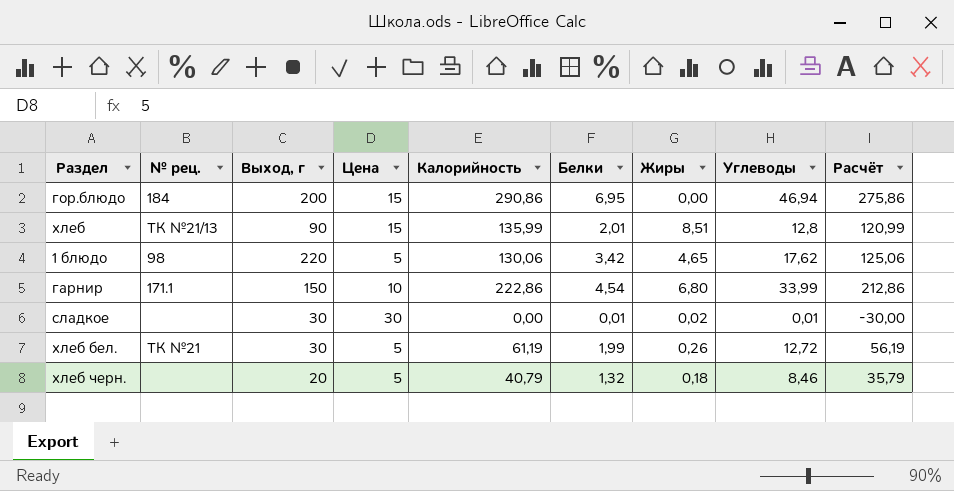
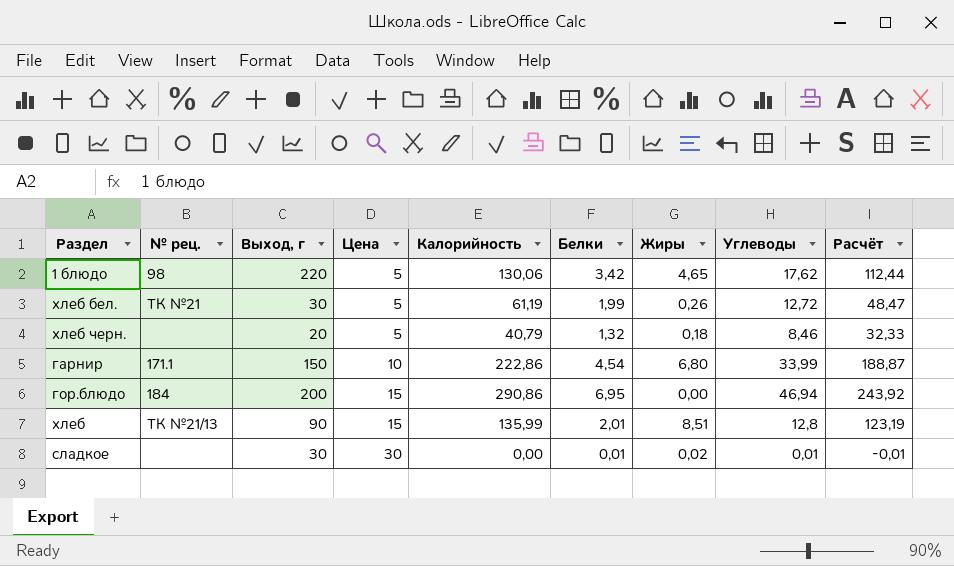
row order: none -> Цена ascending
column Расчёт | formula: [Калорийность] - [Цена] -> [Калорийность] - [Углеводы]

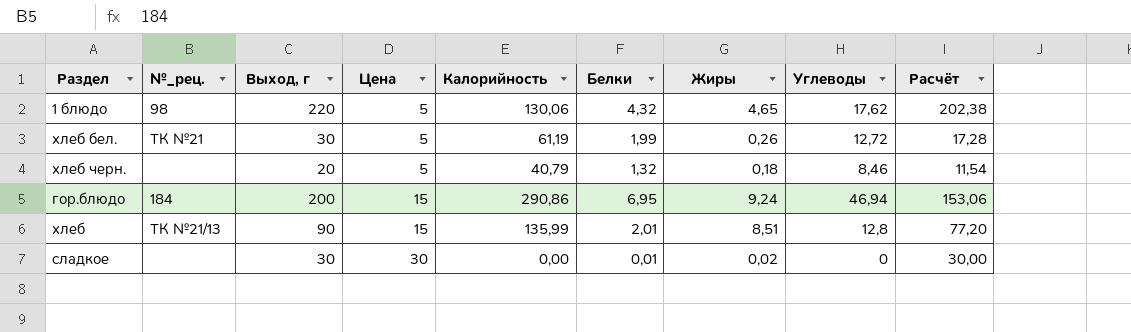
column name: № рец. -> №_рец.
column Расчёт | formula: [Калорийность] - [Углеводы] -> [Выход, г] - [Углеводы]
row гарнир: 171.1 | 150 | 10 | 222,86 | 4,54 | 6,80 | 33,99 | 188,87 -> none
1 блюдо | Белки: 3,42 -> 4,32
гор.блюдо | Жиры: 0,00 -> 9,24
сладкое | Углеводы: 0,01 -> 0

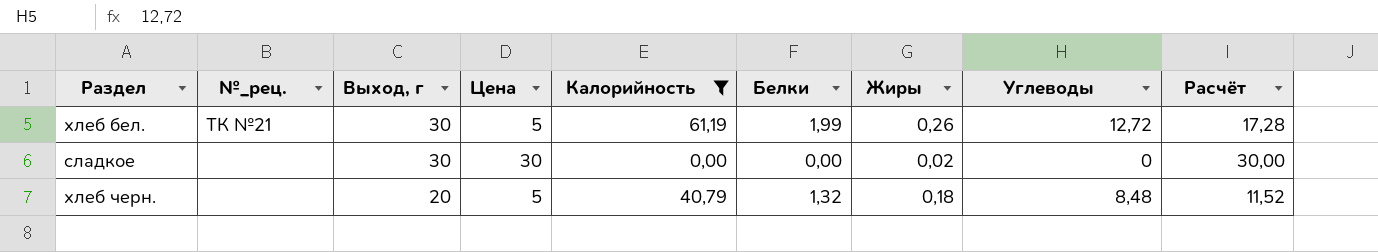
filter: none -> Калорийность <= 61,19
row order: Цена ascending -> Выход, г descending
сладкое | Белки: 0,01 -> 0,00
хлеб черн. | Углеводы: 8,46 -> 8,48
хлеб черн. | Расчёт: 11,54 -> 11,52

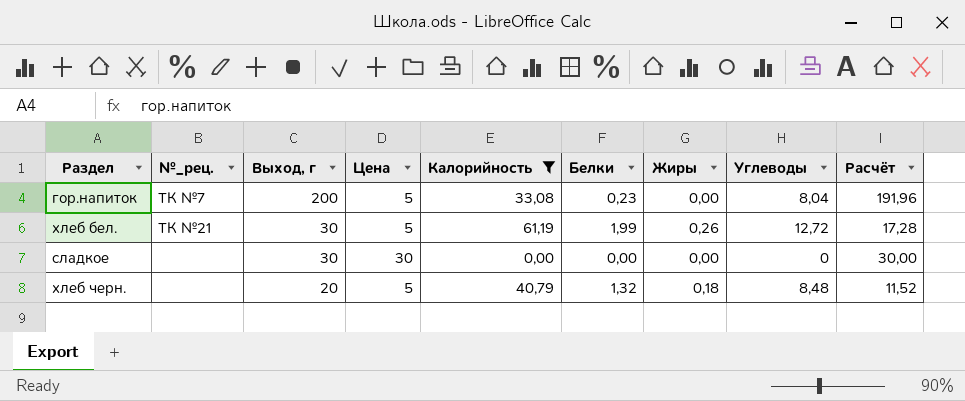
row гор.напиток: none -> ТК №7 | 200 | 5 | 33,08 | 0,23 | 0,00 | 8,04 | 191,96
сладкое | Жиры: 0,02 -> 0,00

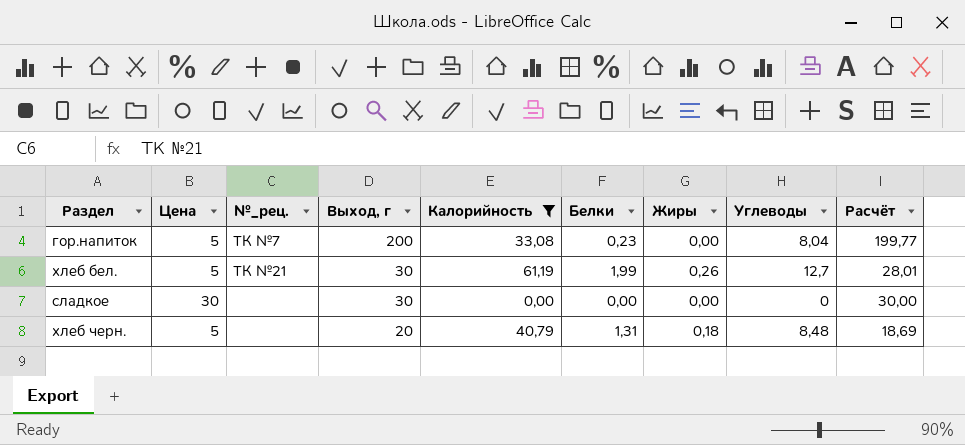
column Цена | position: 4 -> 2
column Расчёт | formula: [Выход, г] - [Углеводы] -> [Выход, г] - [Белки]
хлеб бел. | Углеводы: 12,72 -> 12,7
хлеб черн. | Белки: 1,32 -> 1,31

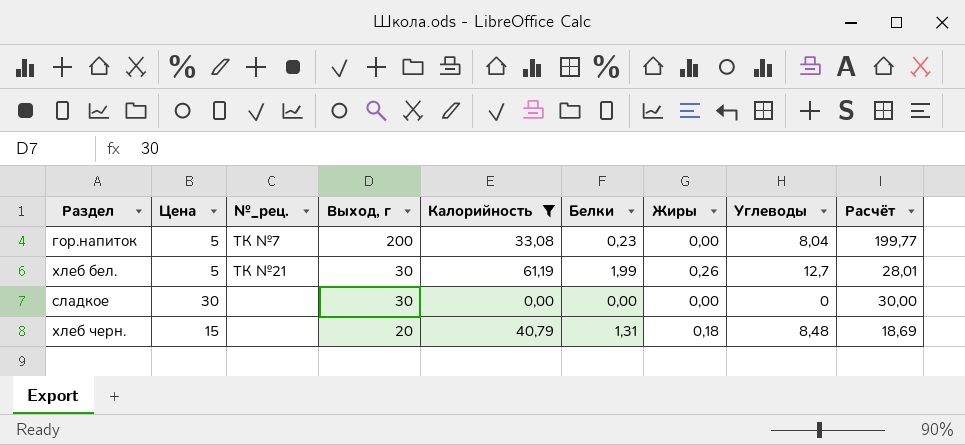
хлеб черн. | Цена: 5 -> 15

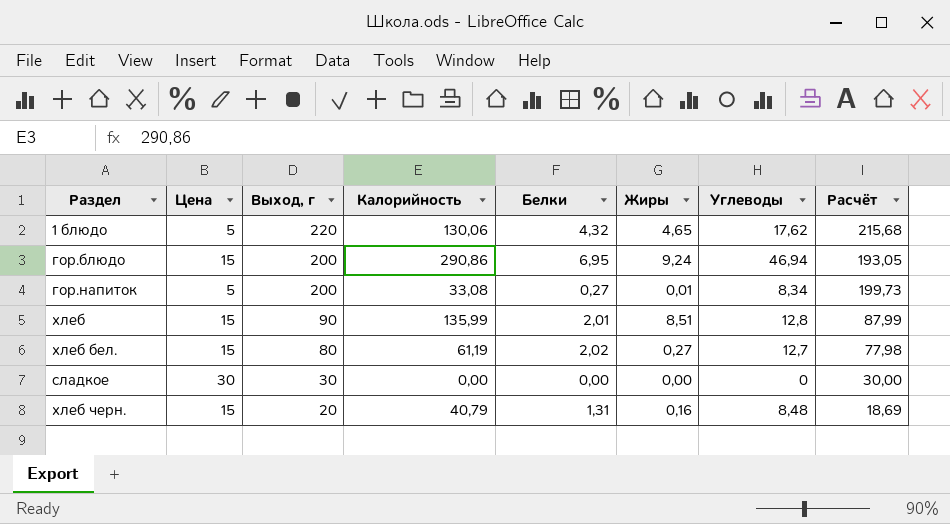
filter: Калорийность <= 61,19 -> none
column №_рец. | position: 3 -> none
гор.напиток | Белки: 0,23 -> 0,27
гор.напиток | Жиры: 0,00 -> 0,01
гор.напиток | Углеводы: 8,04 -> 8,34
гор.напиток | Расчёт: 199,77 -> 199,73
хлеб бел. | Цена: 5 -> 15
хлеб бел. | Выход, г: 30 -> 80
хлеб бел. | Белки: 1,99 -> 2,02
хлеб бел. | Жиры: 0,26 -> 0,27
хлеб бел. | Расчёт: 28,01 -> 77,98
хлеб черн. | Жиры: 0,18 -> 0,16

